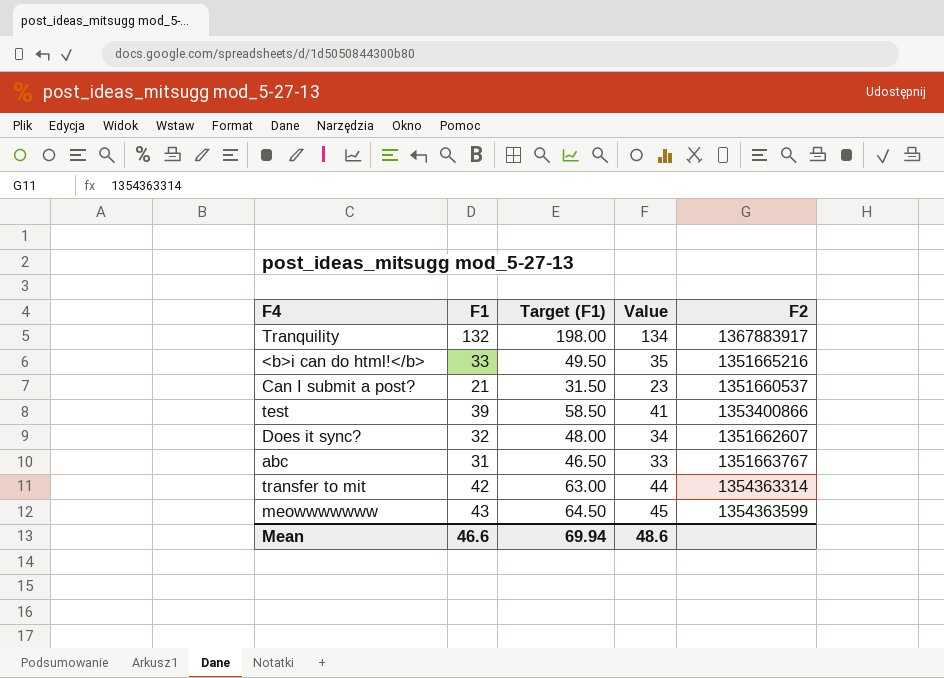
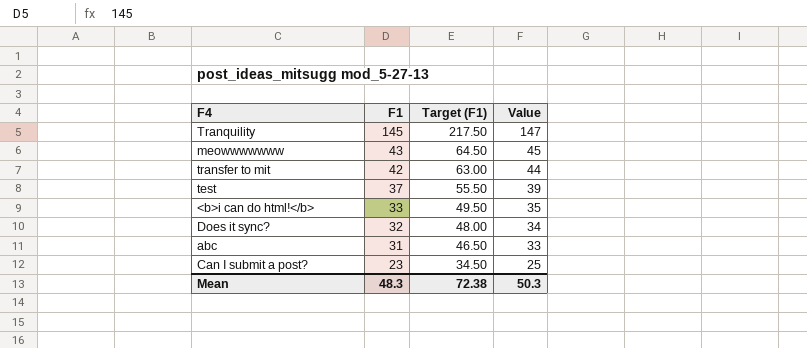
row order: none -> F1 descending
column F2 | position: 5 -> none
Tranquility | F1: 132 -> 145
Tranquility | Target (F1): 198.00 -> 217.50
Tranquility | Value: 134 -> 147
test | F1: 39 -> 37
test | Target (F1): 58.50 -> 55.50
test | Value: 41 -> 39
Can I submit a post? | F1: 21 -> 23
Can I submit a post? | Target (F1): 31.50 -> 34.50
Can I submit a post? | Value: 23 -> 25
Mean | F1: 46.6 -> 48.3
Mean | Target (F1): 69.94 -> 72.38
Mean | Value: 48.6 -> 50.3

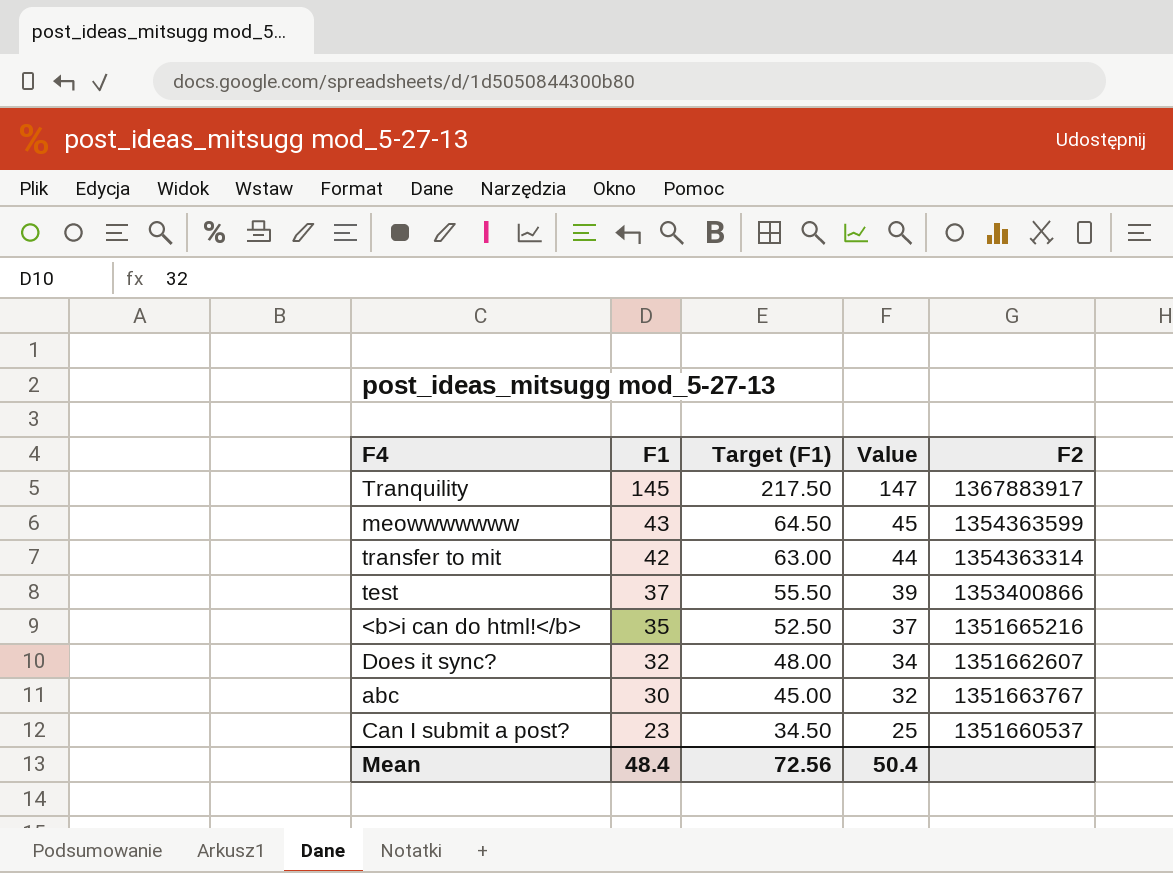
column F2 | position: none -> 5
<b>i can do html!</b> | F1: 33 -> 35
<b>i can do html!</b> | Target (F1): 49.50 -> 52.50
<b>i can do html!</b> | Value: 35 -> 37
abc | F1: 31 -> 30
abc | Target (F1): 46.50 -> 45.00
abc | Value: 33 -> 32
Mean | F1: 48.3 -> 48.4
Mean | Target (F1): 72.38 -> 72.56
Mean | Value: 50.3 -> 50.4

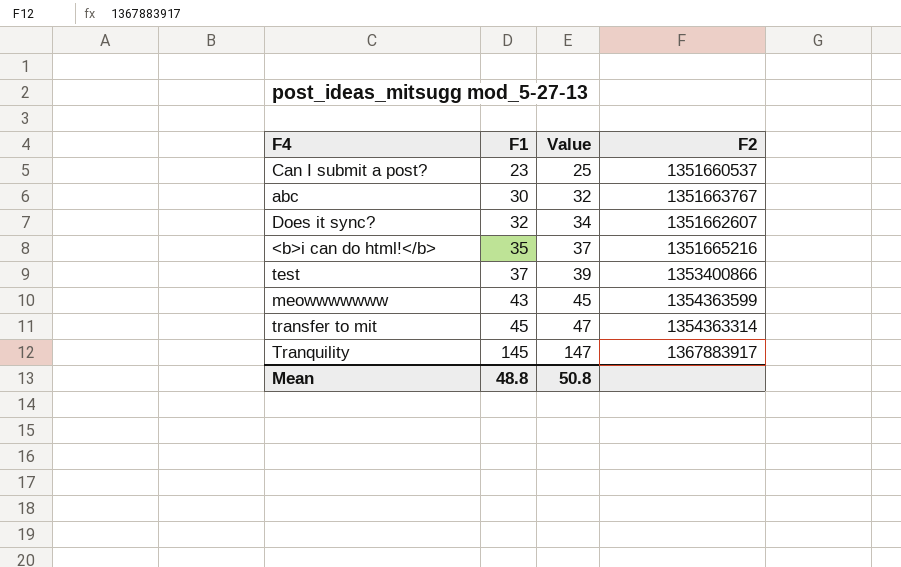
row order: F1 descending -> F1 ascending
column Target (F1) | formula: [F1] * 1.5 -> none
transfer to mit | F1: 42 -> 45
transfer to mit | Value: 44 -> 47
Mean | F1: 48.4 -> 48.8
Mean | Value: 50.4 -> 50.8

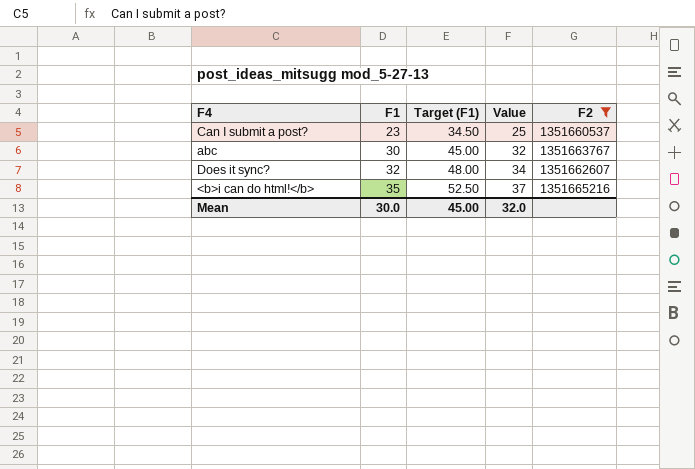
filter: none -> F2 <= 1351665216
column Target (F1) | formula: none -> [F1] * 1.5
Mean | F1: 48.8 -> 30.0
Mean | Value: 50.8 -> 32.0

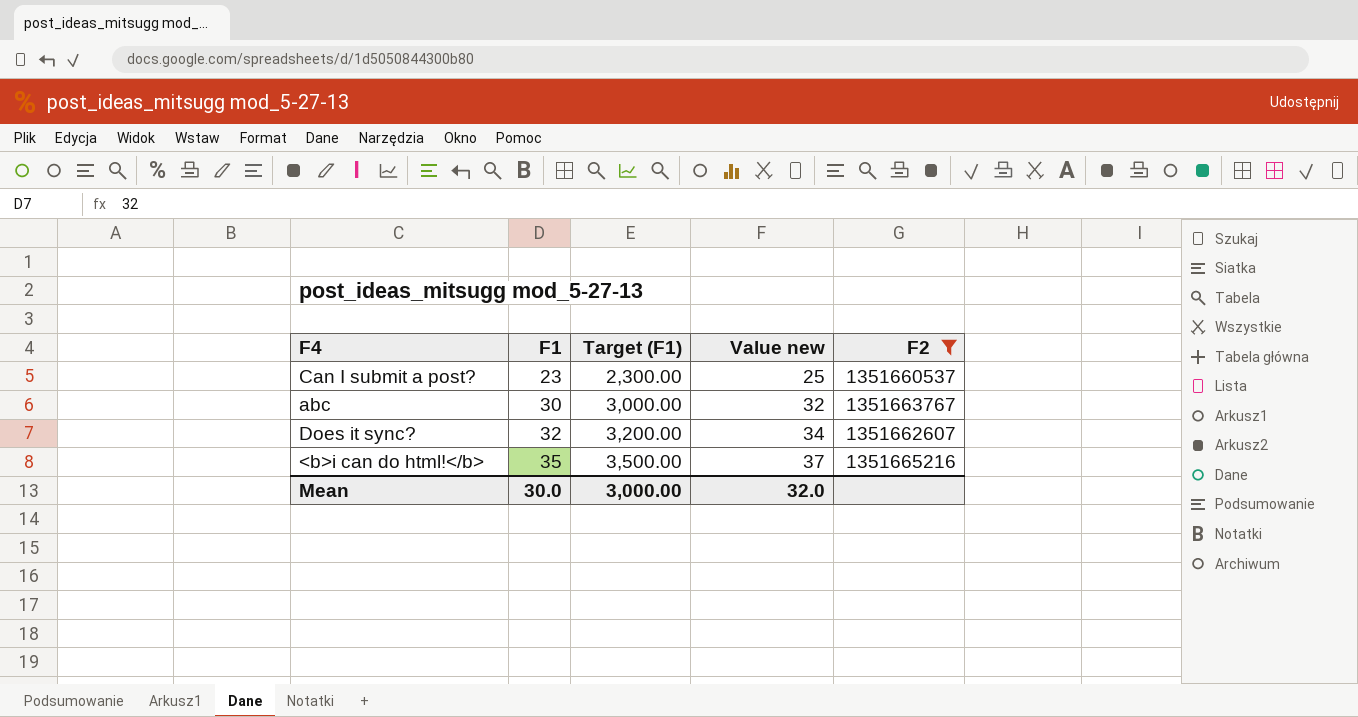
column Target (F1) | formula: [F1] * 1.5 -> [F1] * 100
column name: Value -> Value new
Mean | Target (F1): 45.00 -> 3,000.00

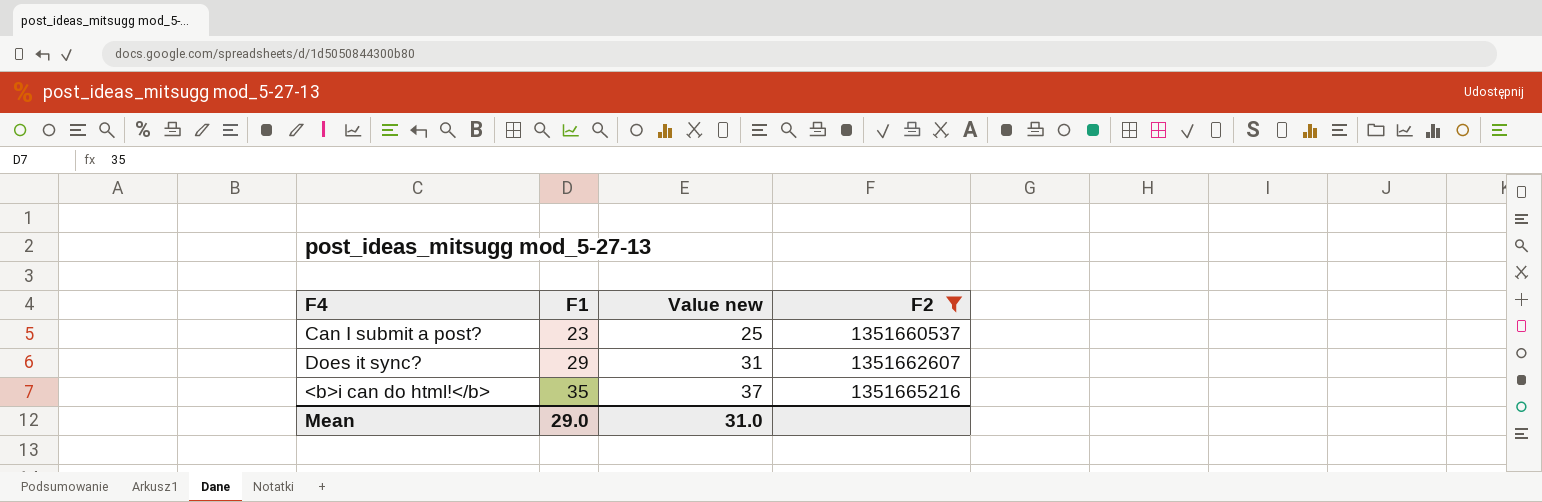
column Target (F1) | formula: [F1] * 100 -> none
row abc: 30 | 3,000.00 | 32 | 1351663767 -> none
Does it sync? | F1: 32 -> 29
Does it sync? | Value new: 34 -> 31
Mean | F1: 30.0 -> 29.0
Mean | Value new: 32.0 -> 31.0

